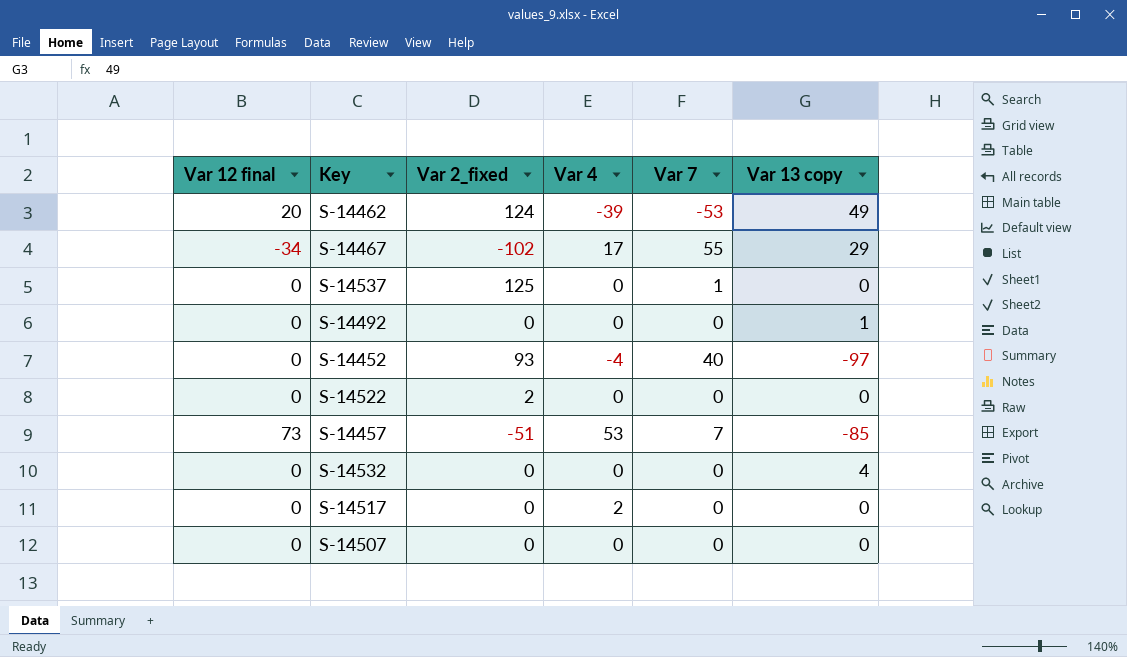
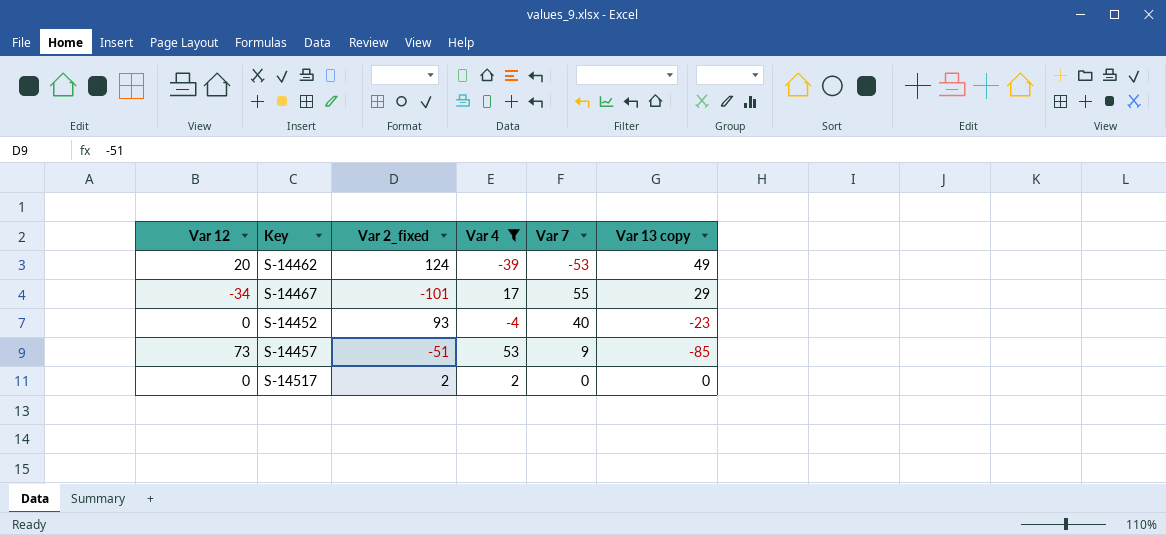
filter: none -> Var 4 != 0
column name: Var 12 final -> Var 12
S-14467 | Var 2_fixed: -102 -> -101
S-14452 | Var 13 copy: -97 -> -23
S-14457 | Var 7: 7 -> 9
S-14517 | Var 2_fixed: 0 -> 2

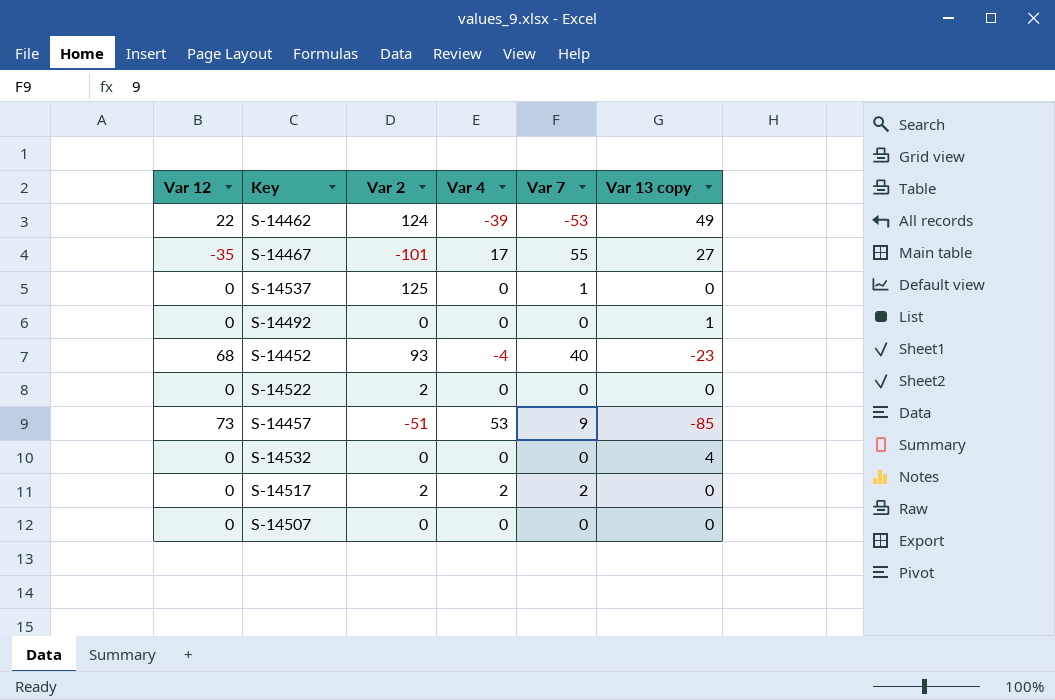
filter: Var 4 != 0 -> none
column name: Var 2_fixed -> Var 2
S-14462 | Var 12: 20 -> 22
S-14467 | Var 12: -34 -> -35
S-14467 | Var 13 copy: 29 -> 27
S-14452 | Var 12: 0 -> 68
S-14517 | Var 7: 0 -> 2

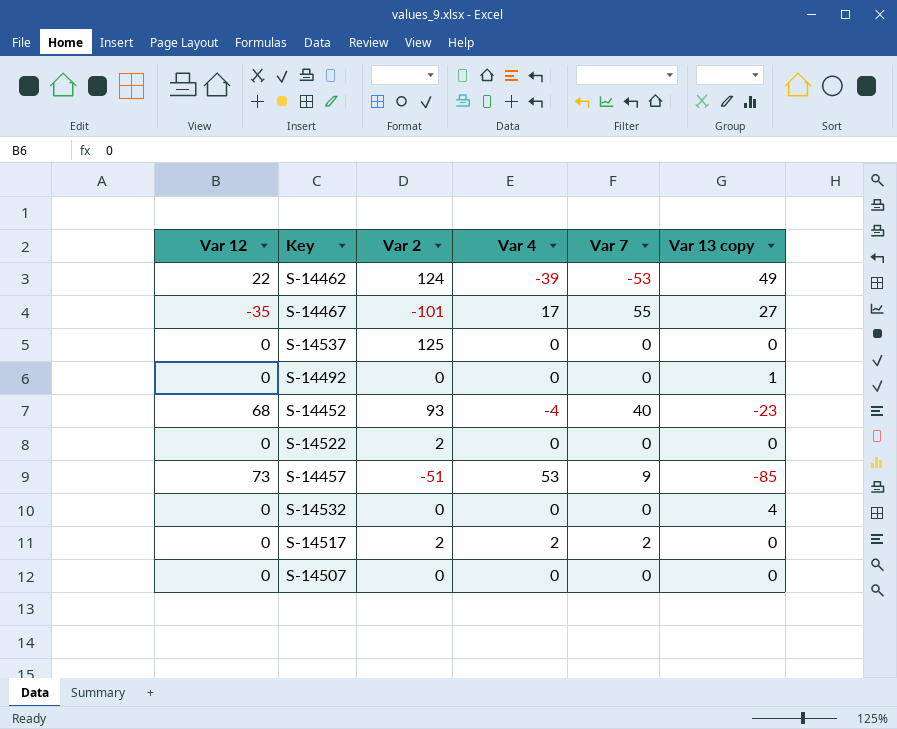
S-14537 | Var 7: 1 -> 0

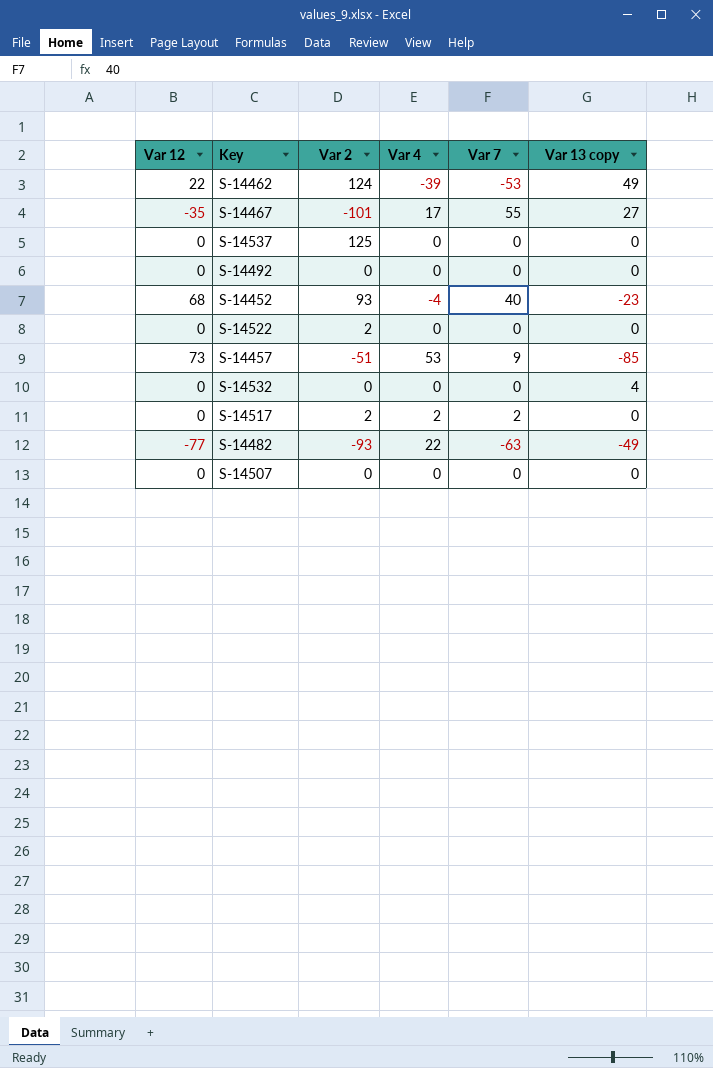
S-14492 | Var 13 copy: 1 -> 0
row S-14482: none -> -77 | -93 | 22 | -63 | -49

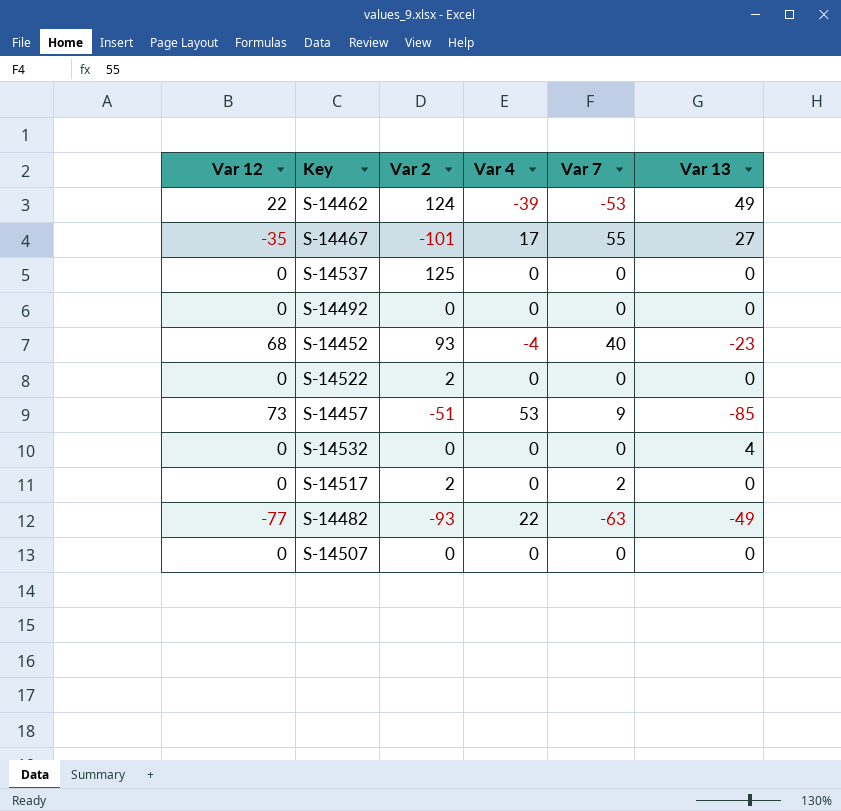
column name: Var 13 copy -> Var 13
S-14517 | Var 4: 2 -> 0

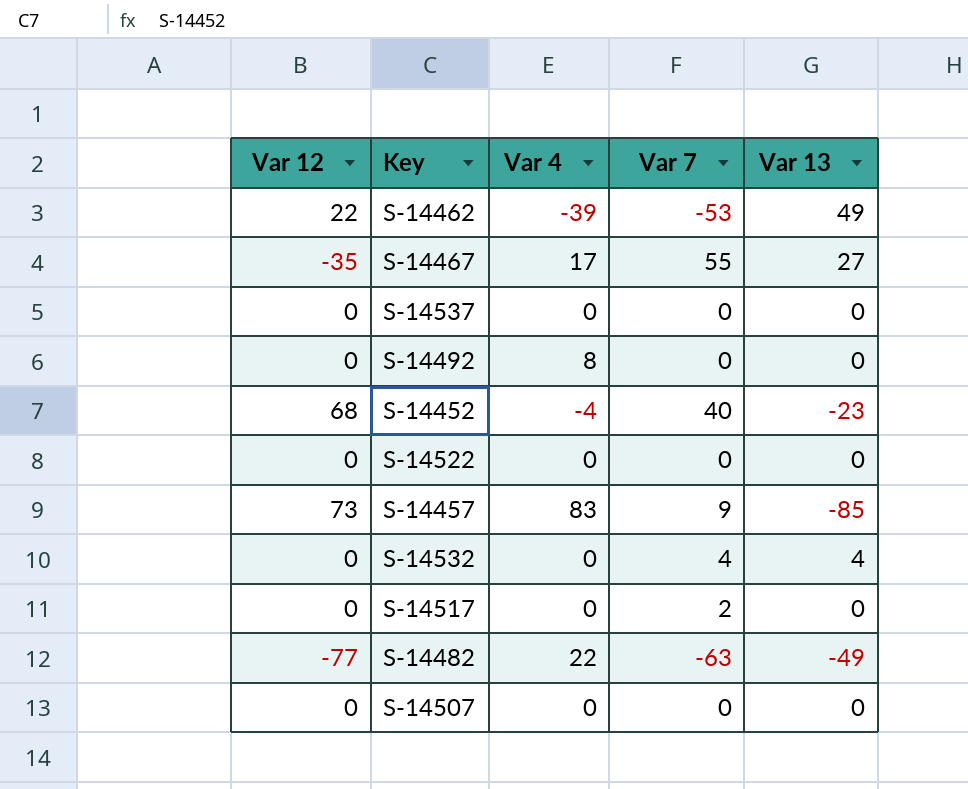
column Var 2 | position: 3 -> none
S-14492 | Var 4: 0 -> 8
S-14457 | Var 4: 53 -> 83
S-14532 | Var 7: 0 -> 4

